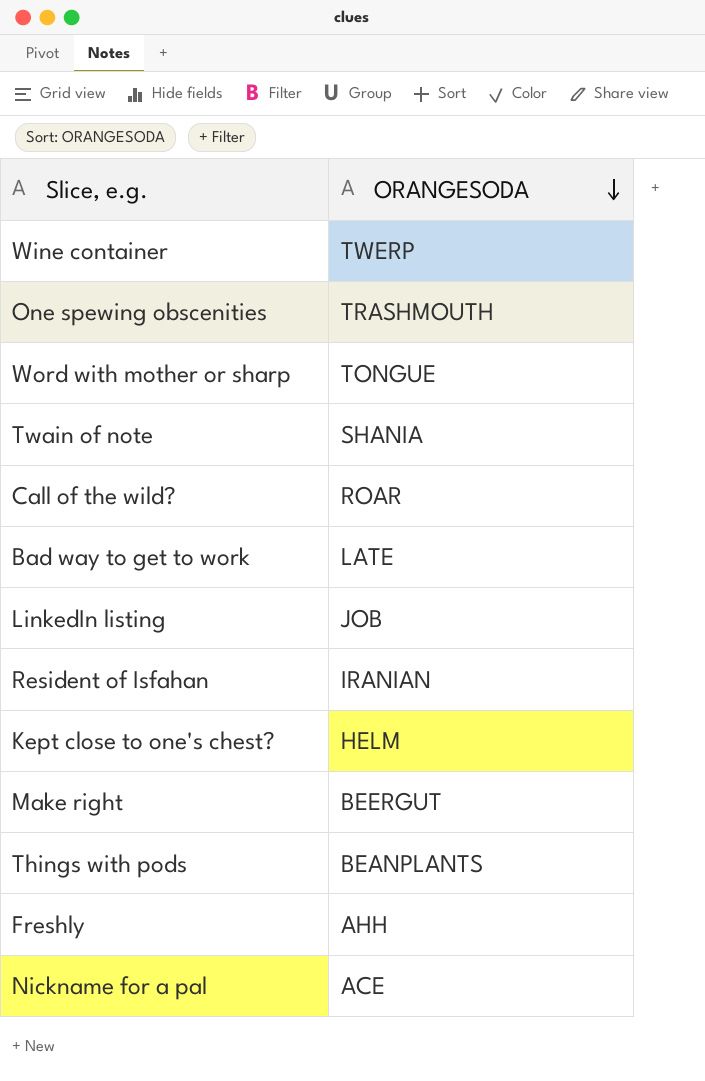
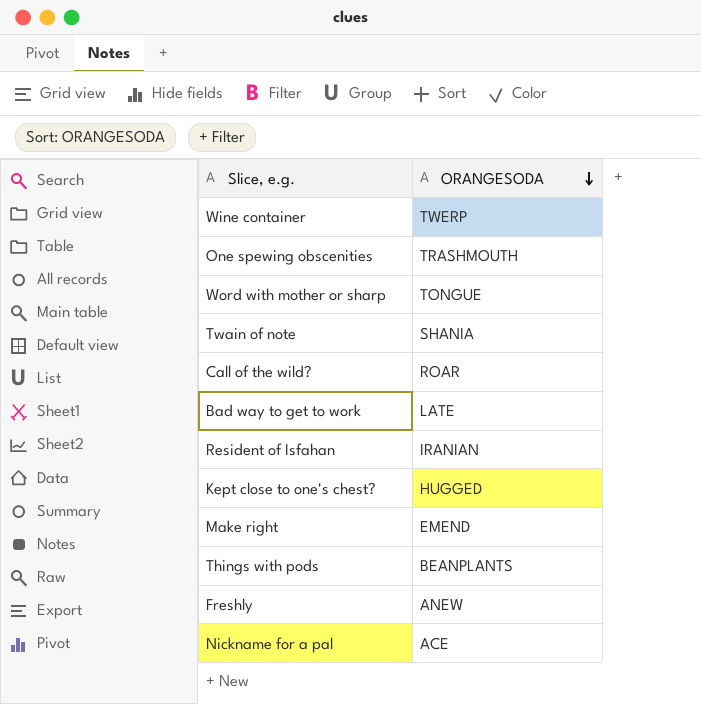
row LinkedIn listing: JOB -> none
Kept close to one's chest? | ORANGESODA: HELM -> HUGGED
Make right | ORANGESODA: BEERGUT -> EMEND
Freshly | ORANGESODA: AHH -> ANEW

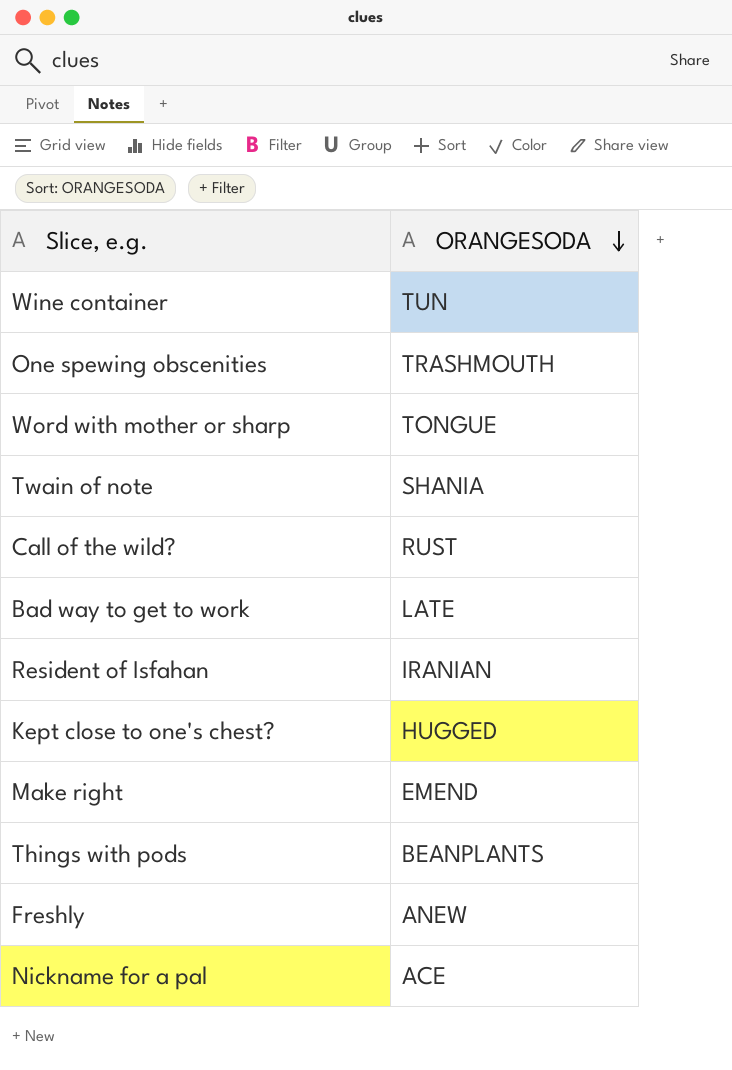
Wine container | ORANGESODA: TWERP -> TUN
Call of the wild? | ORANGESODA: ROAR -> RUST

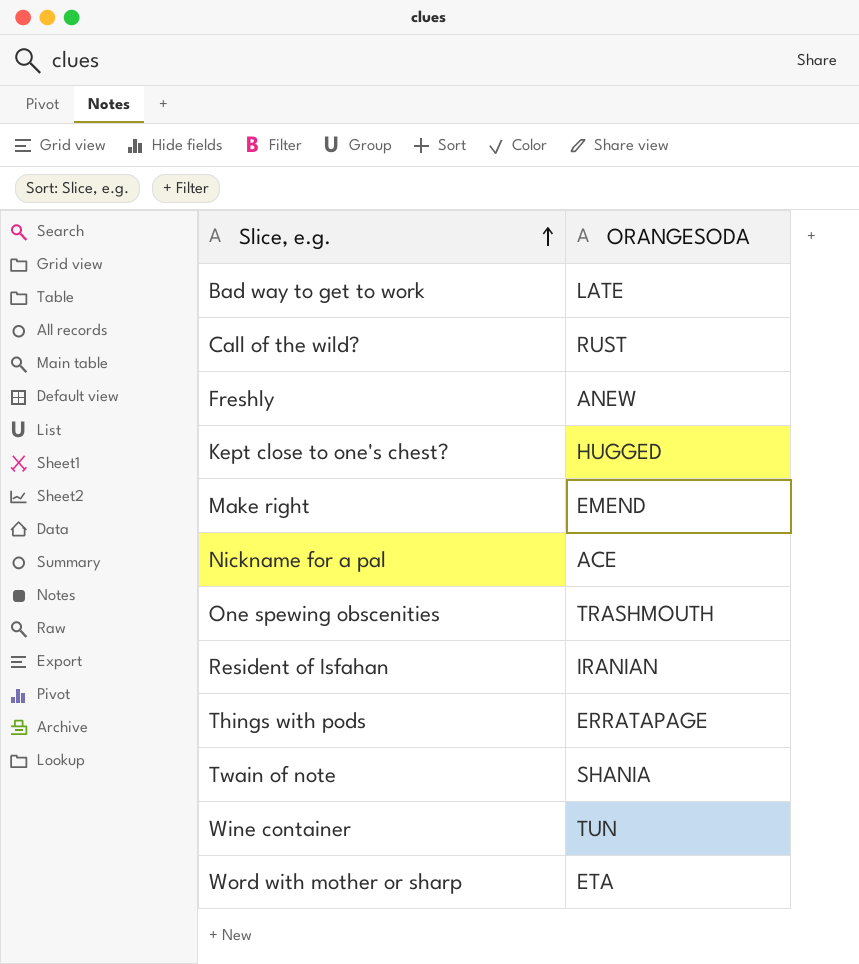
row order: ORANGESODA descending -> Slice, e.g. ascending
Things with pods | ORANGESODA: BEANPLANTS -> ERRATAPAGE
Word with mother or sharp | ORANGESODA: TONGUE -> ETA

